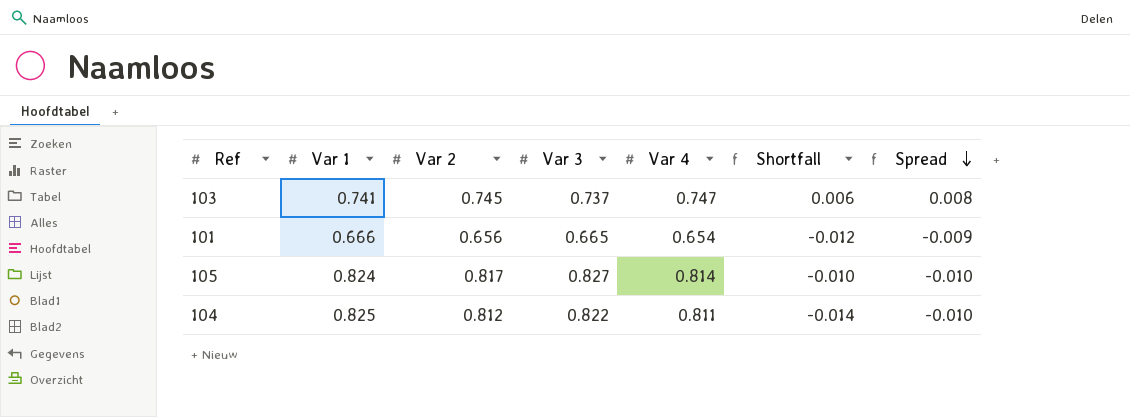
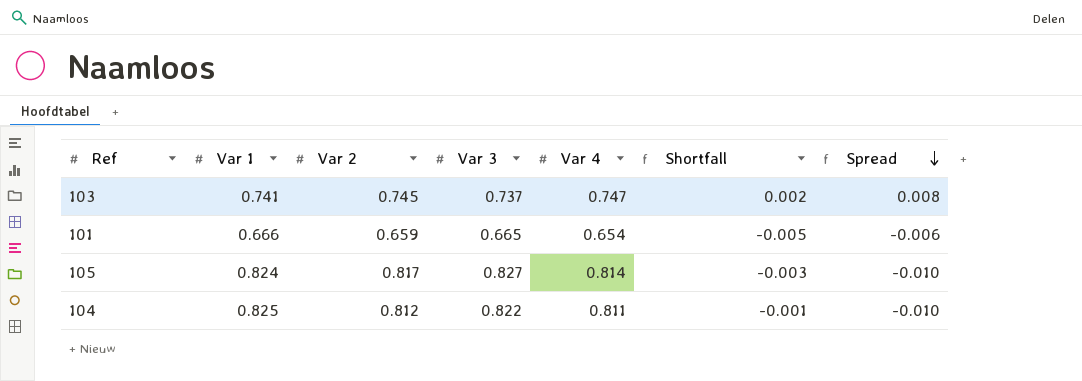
column Shortfall | formula: [Var 4] - [Var 1] -> [Var 4] - [Var 2]
101 | Var 2: 0.656 -> 0.659
101 | Spread: -0.009 -> -0.006

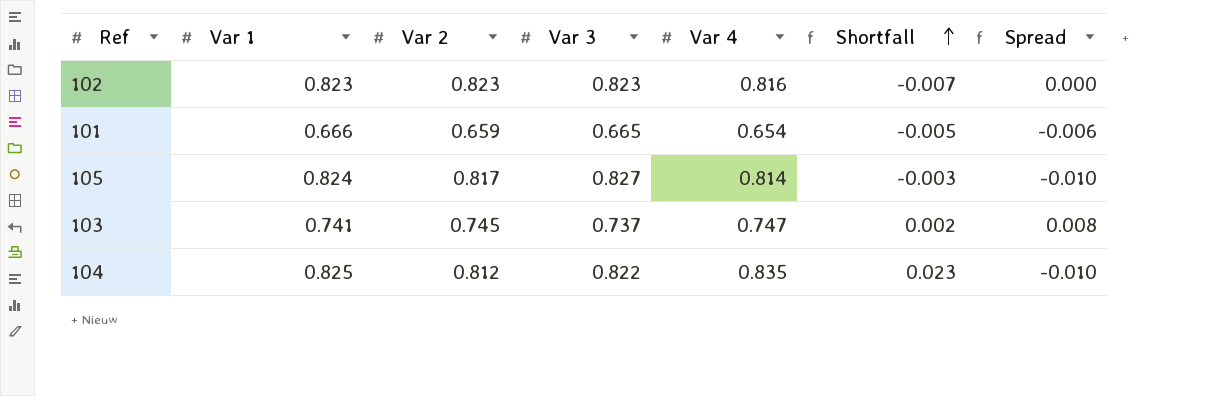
row order: Spread descending -> Shortfall ascending
row 102: none -> 0.823 | 0.823 | 0.823 | 0.816 | -0.007 | 0.000
104 | Var 4: 0.811 -> 0.835
104 | Shortfall: -0.001 -> 0.023

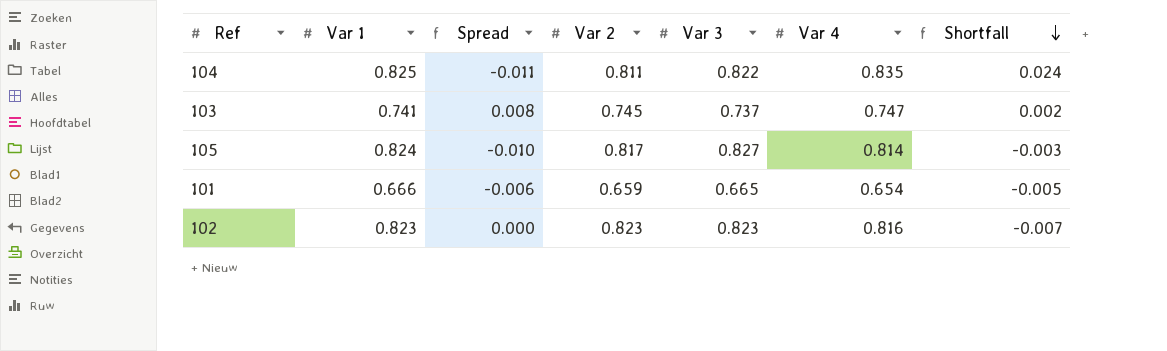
row order: Shortfall ascending -> Shortfall descending
column Spread | position: 7 -> 3
104 | Spread: -0.010 -> -0.011
104 | Var 2: 0.812 -> 0.811
104 | Shortfall: 0.023 -> 0.024

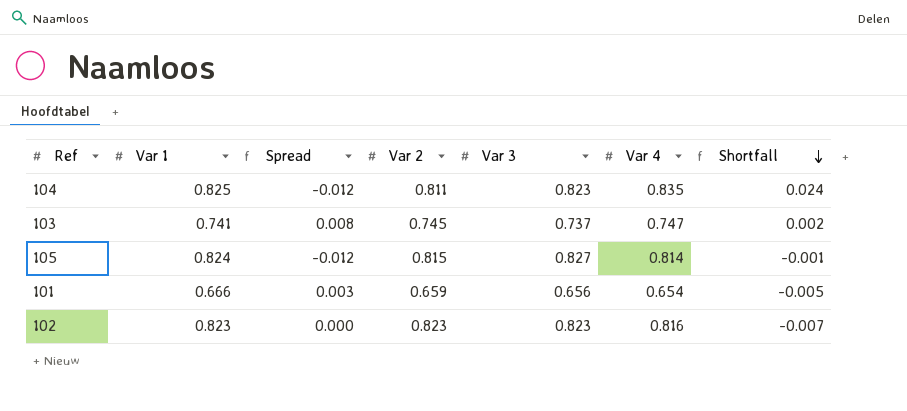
104 | Spread: -0.011 -> -0.012
104 | Var 3: 0.822 -> 0.823
105 | Spread: -0.010 -> -0.012
105 | Var 2: 0.817 -> 0.815
105 | Shortfall: -0.003 -> -0.001
101 | Spread: -0.006 -> 0.003
101 | Var 3: 0.665 -> 0.656

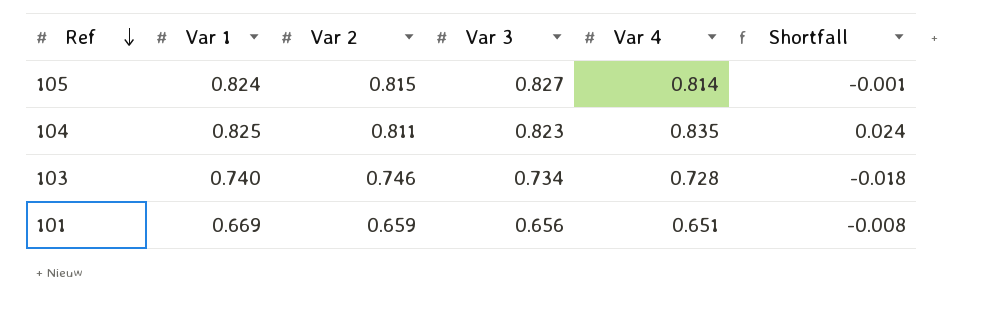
row order: Shortfall descending -> Ref descending
column Spread | formula: [Var 2] - [Var 3] -> none
row 102: 0.823 | 0.000 | 0.823 | 0.823 | 0.816 | -0.007 -> none
103 | Var 1: 0.741 -> 0.740
103 | Var 2: 0.745 -> 0.746
103 | Var 3: 0.737 -> 0.734
103 | Var 4: 0.747 -> 0.728
103 | Shortfall: 0.002 -> -0.018
101 | Var 1: 0.666 -> 0.669
101 | Var 4: 0.654 -> 0.651
101 | Shortfall: -0.005 -> -0.008

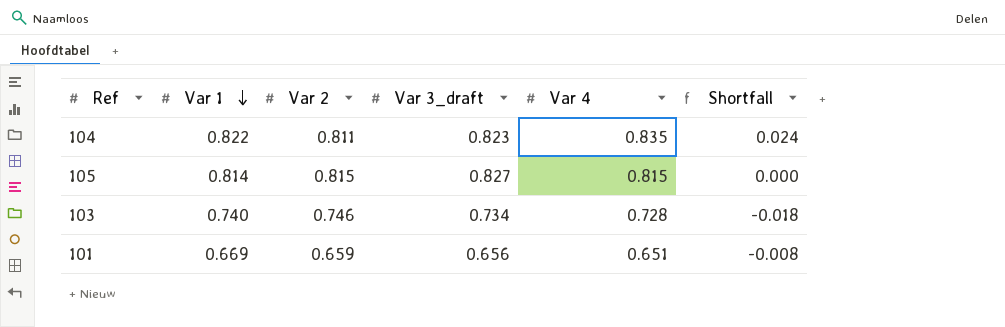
row order: Ref descending -> Var 1 descending
column name: Var 3 -> Var 3_draft
104 | Var 1: 0.825 -> 0.822
105 | Var 1: 0.824 -> 0.814
105 | Var 4: 0.814 -> 0.815
105 | Shortfall: -0.001 -> 0.000

